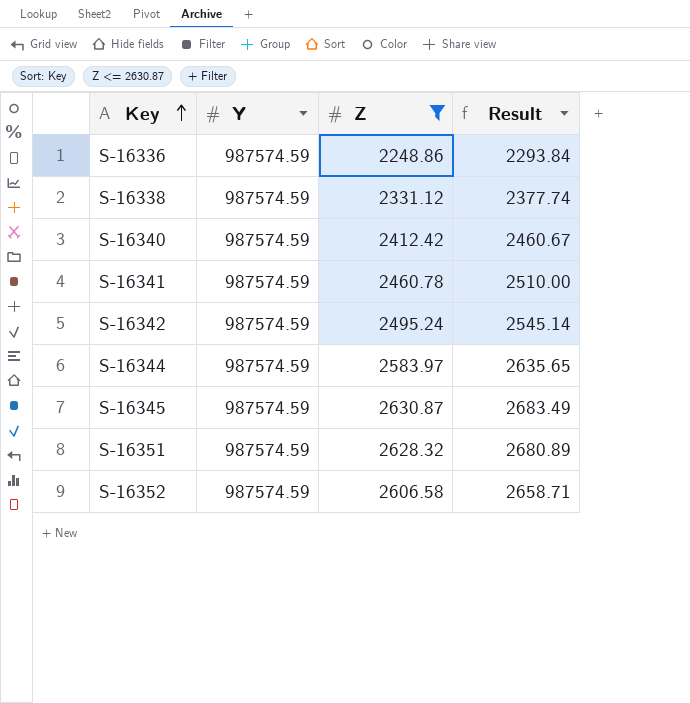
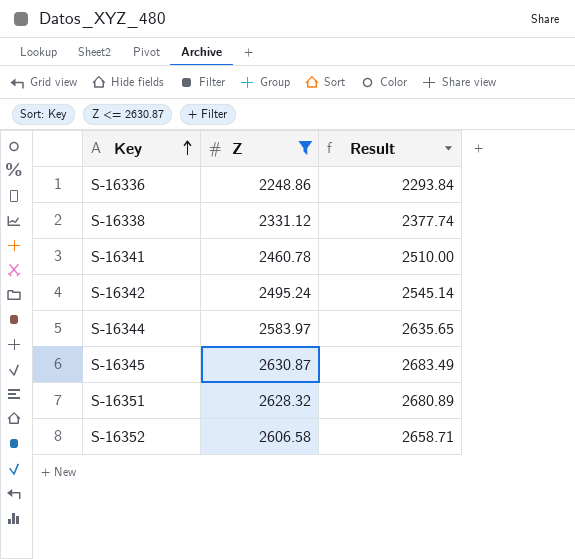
column Y | position: 2 -> none
row S-16340: 987574.59 | 2412.42 | 2460.67 -> none

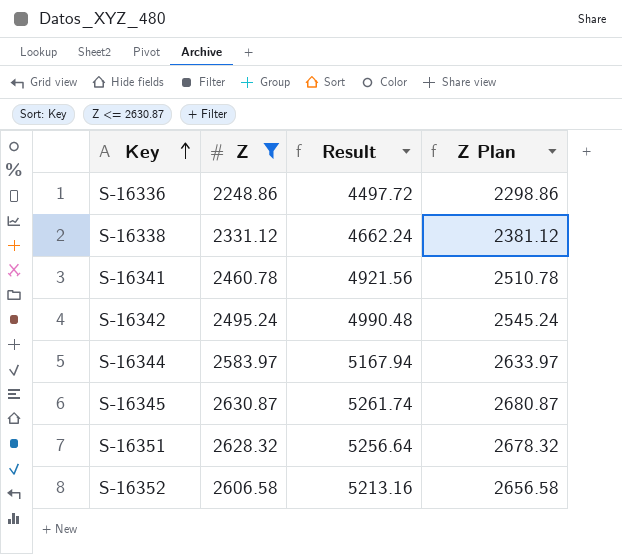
column Result | formula: [Z] * 1.02 -> [Z] * 2
column Z Plan | formula: none -> [Z] + 50

